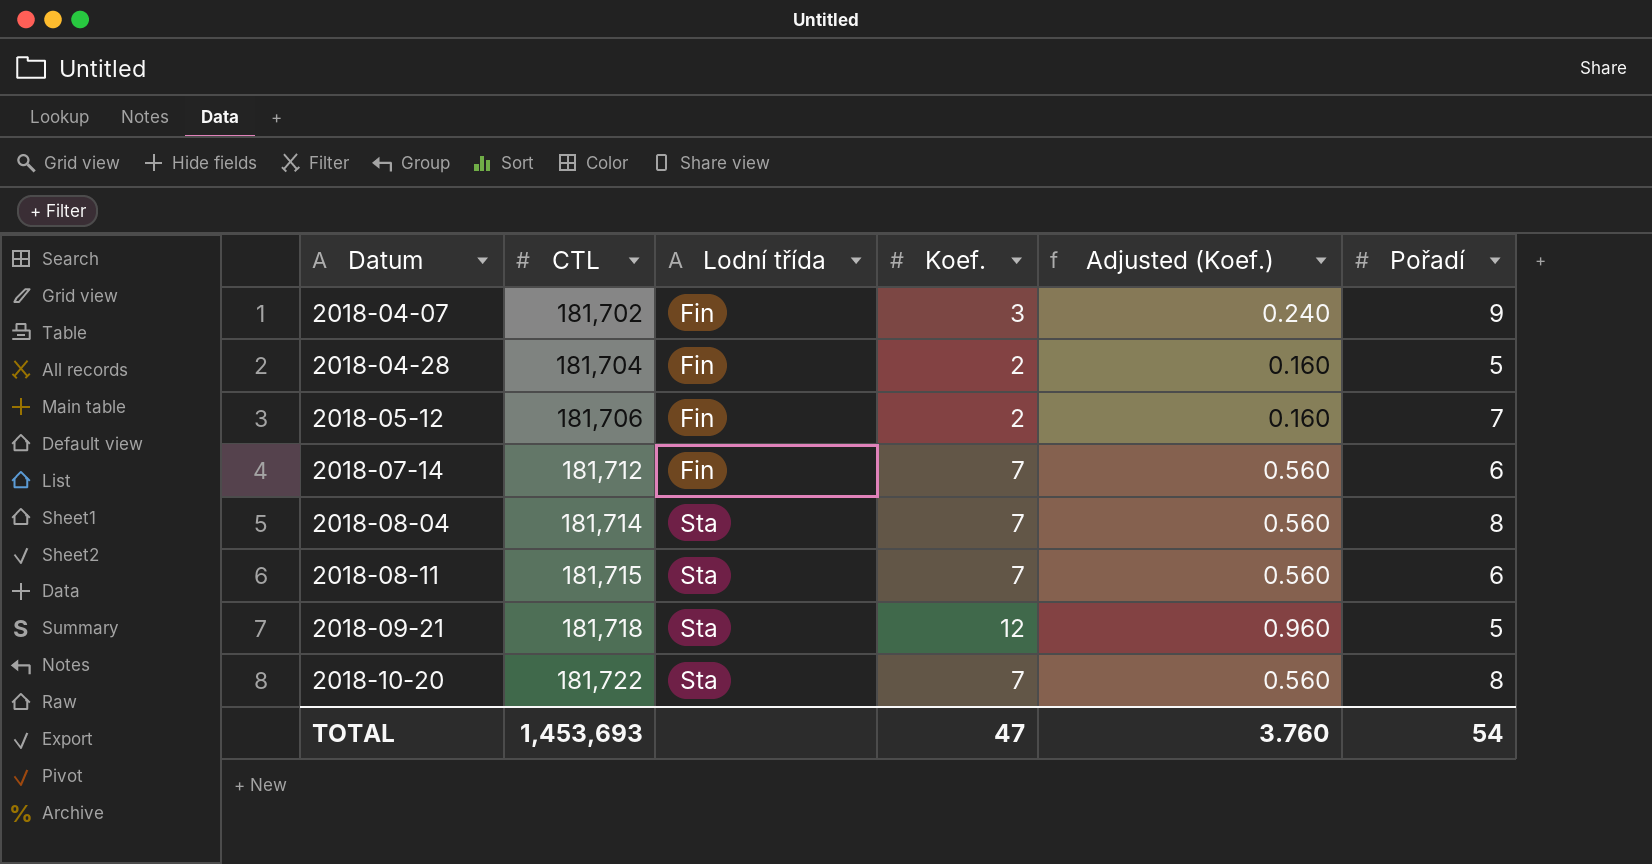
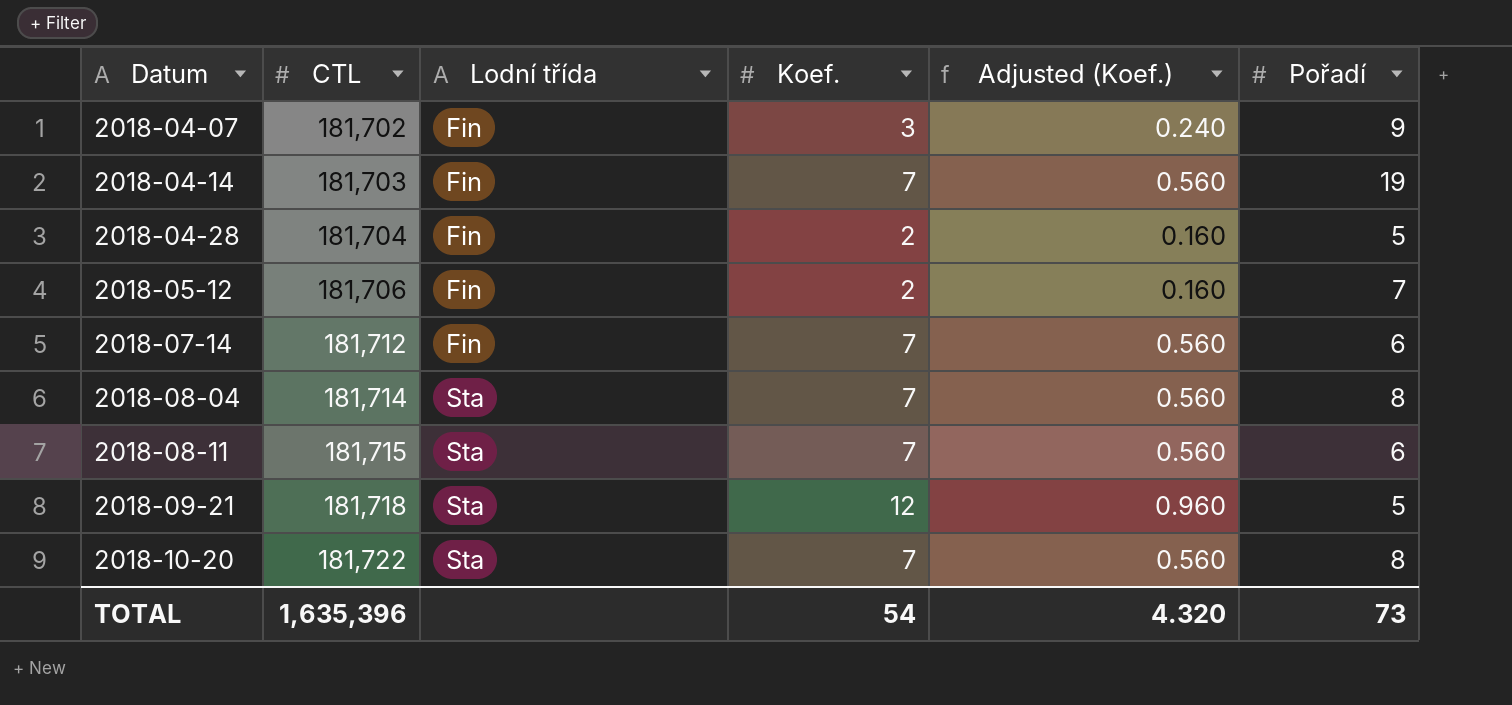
row 2018-04-14: none -> 181,703 | Fin | 7 | 0.560 | 19
TOTAL | CTL: 1,453,693 -> 1,635,396
TOTAL | Koef.: 47 -> 54
TOTAL | Adjusted (Koef.): 3.760 -> 4.320
TOTAL | Pořadí: 54 -> 73

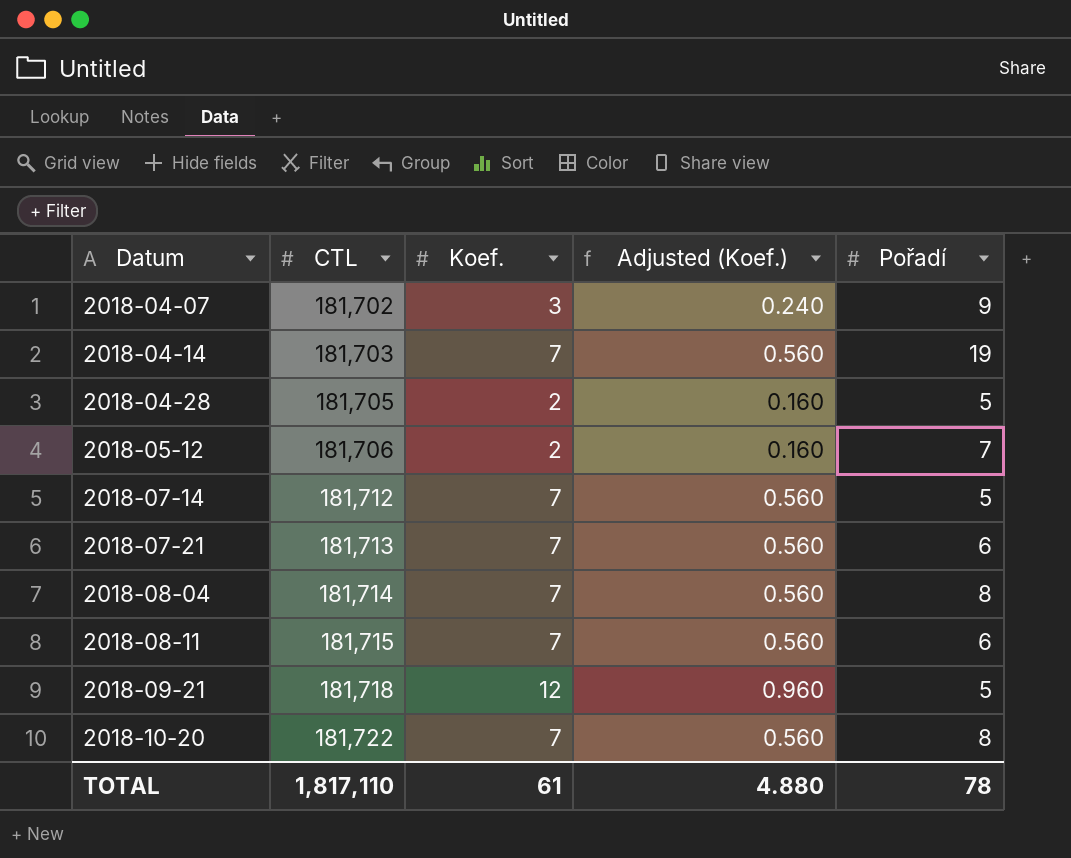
column Lodní třída | position: 3 -> none
2018-04-28 | CTL: 181,704 -> 181,705
2018-07-14 | Pořadí: 6 -> 5
row 2018-07-21: none -> 181,713 | 7 | 0.560 | 6
TOTAL | CTL: 1,635,396 -> 1,817,110
TOTAL | Koef.: 54 -> 61
TOTAL | Adjusted (Koef.): 4.320 -> 4.880
TOTAL | Pořadí: 73 -> 78

